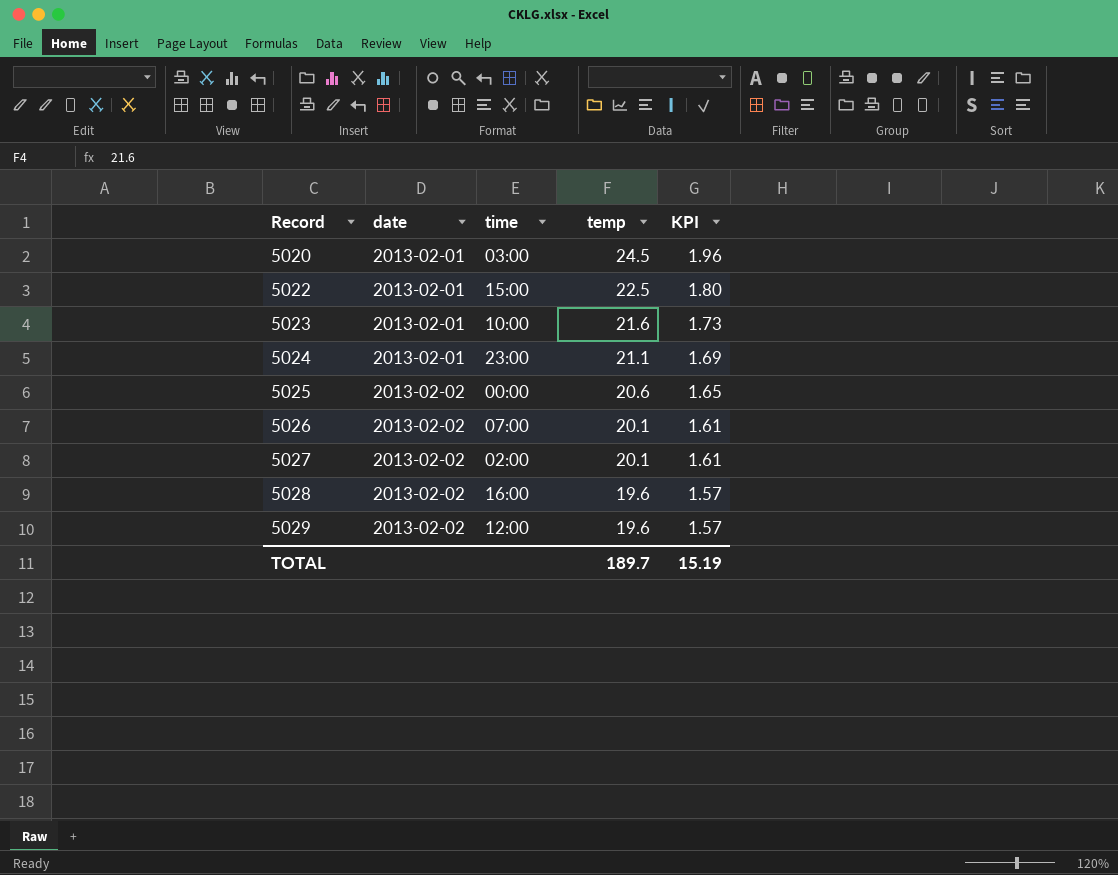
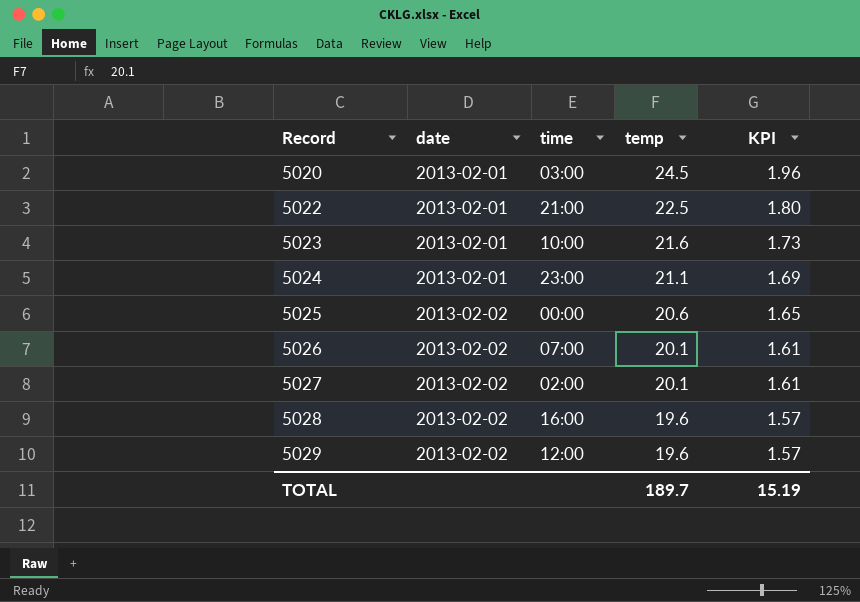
5022 | time: 15:00 -> 21:00

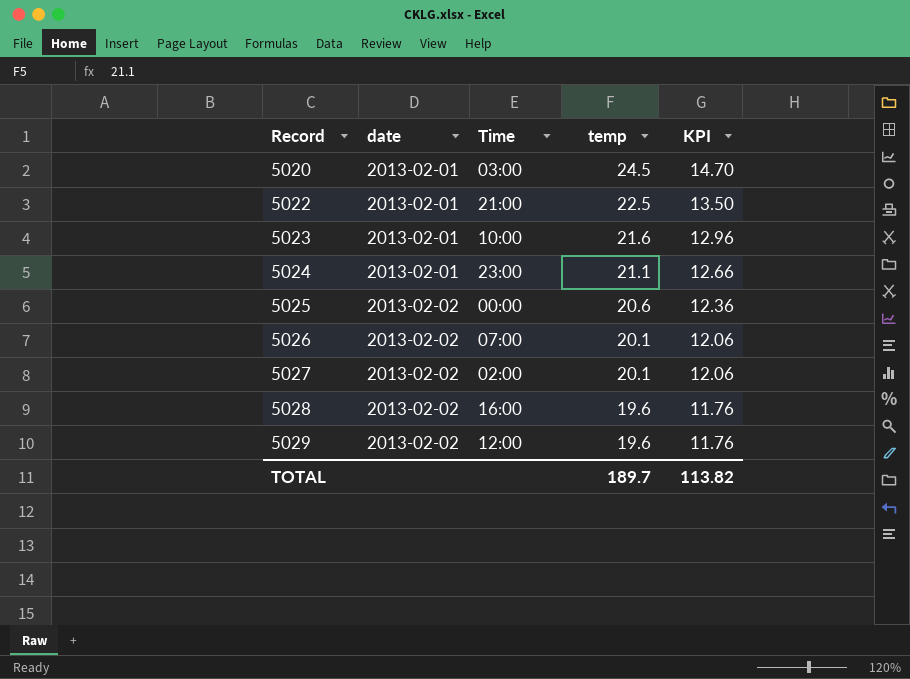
column name: time -> Time
column KPI | formula: [temp] * 0.08 -> [temp] * 0.6
TOTAL | KPI: 15.19 -> 113.82

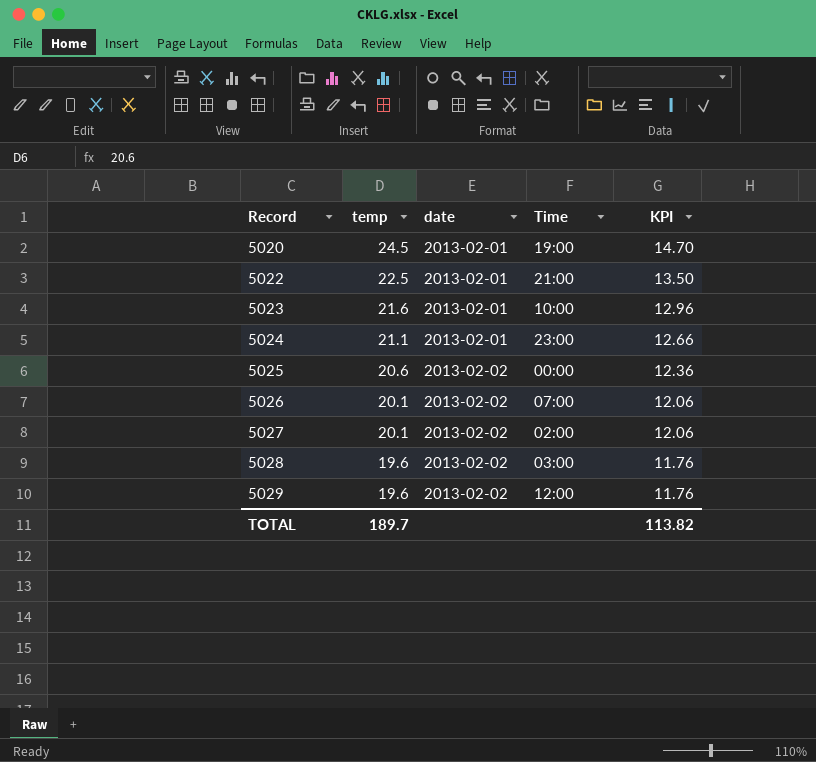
column temp | position: 4 -> 2
5020 | Time: 03:00 -> 19:00
5028 | Time: 16:00 -> 03:00

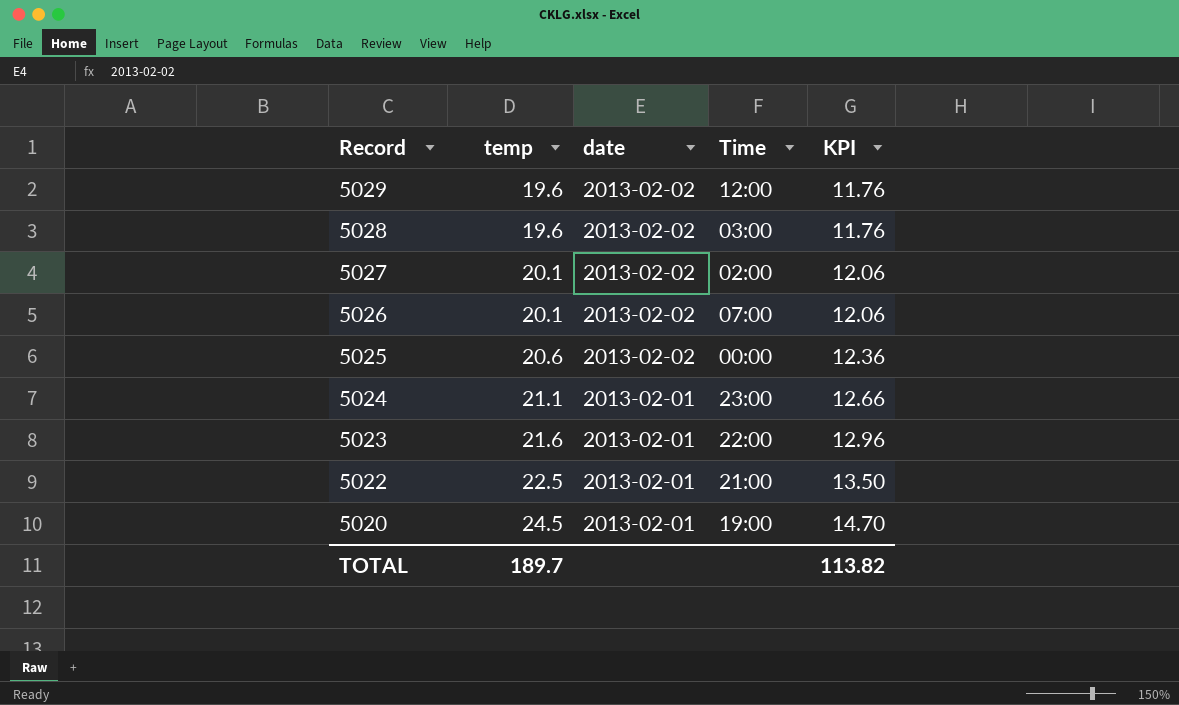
row order: Record ascending -> Record descending
5023 | Time: 10:00 -> 22:00

